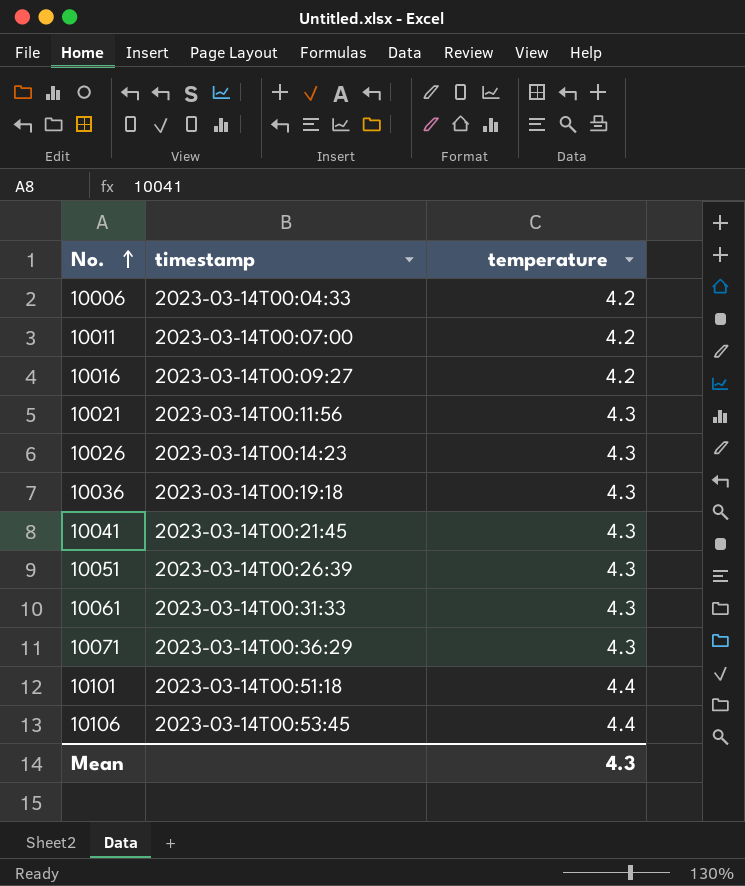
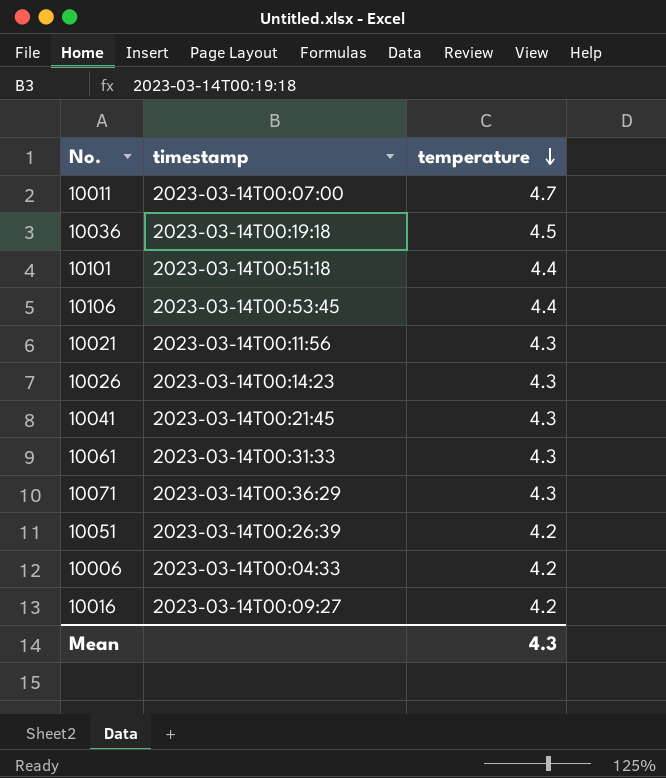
row order: No. ascending -> temperature descending
10011 | temperature: 4.2 -> 4.7
10036 | temperature: 4.3 -> 4.5
10051 | temperature: 4.3 -> 4.2

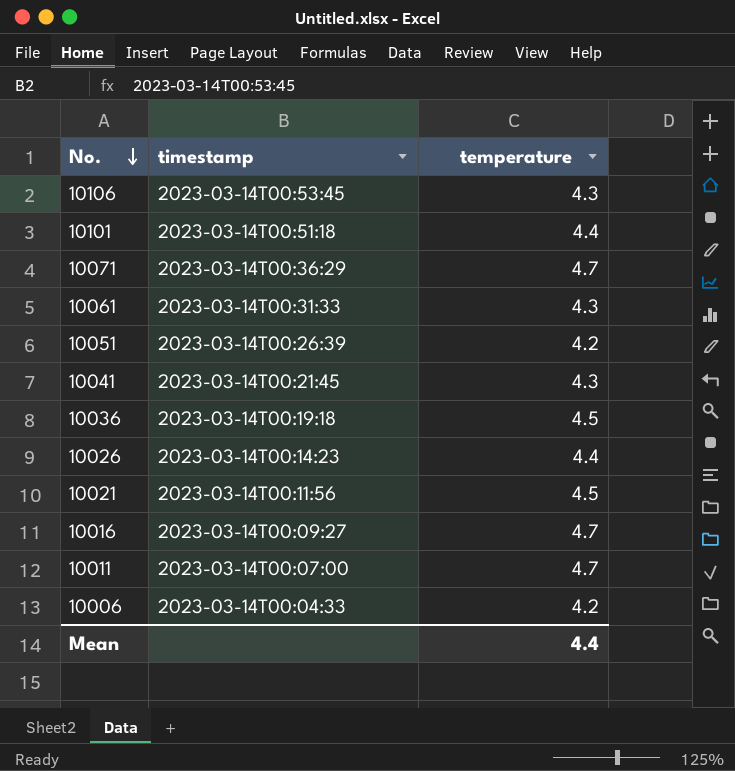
row order: temperature descending -> No. descending
10106 | temperature: 4.4 -> 4.3
10071 | temperature: 4.3 -> 4.7
10026 | temperature: 4.3 -> 4.4
10021 | temperature: 4.3 -> 4.5
10016 | temperature: 4.2 -> 4.7
Mean | temperature: 4.3 -> 4.4

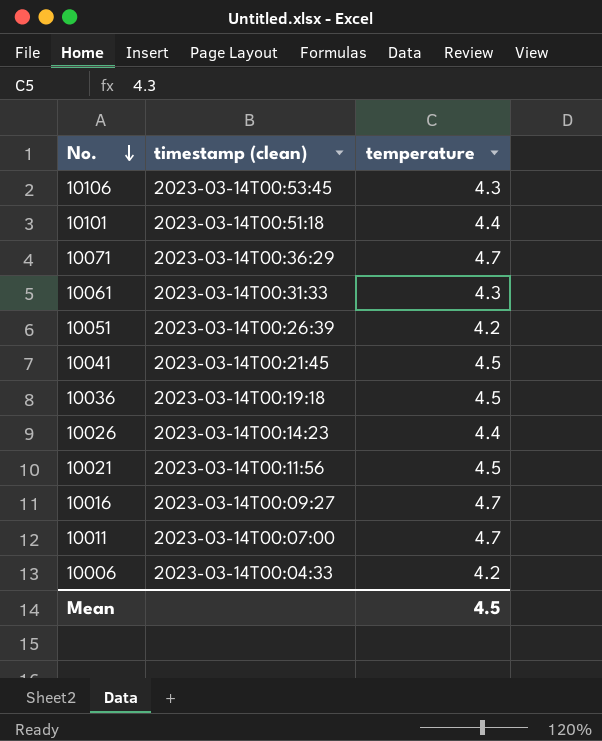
column name: timestamp -> timestamp (clean)
10041 | temperature: 4.3 -> 4.5
Mean | temperature: 4.4 -> 4.5

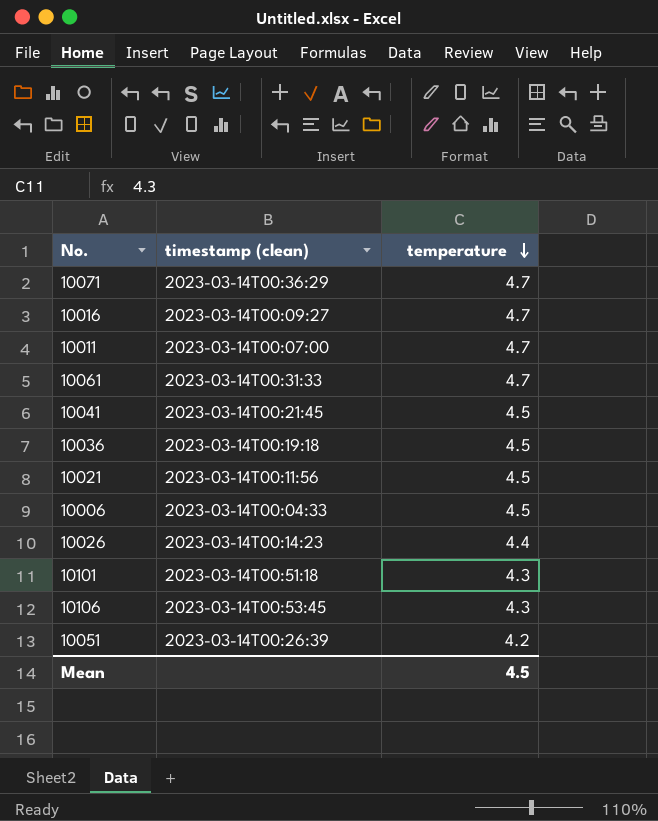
row order: No. descending -> temperature descending
10061 | temperature: 4.3 -> 4.7
10006 | temperature: 4.2 -> 4.5
10101 | temperature: 4.4 -> 4.3

